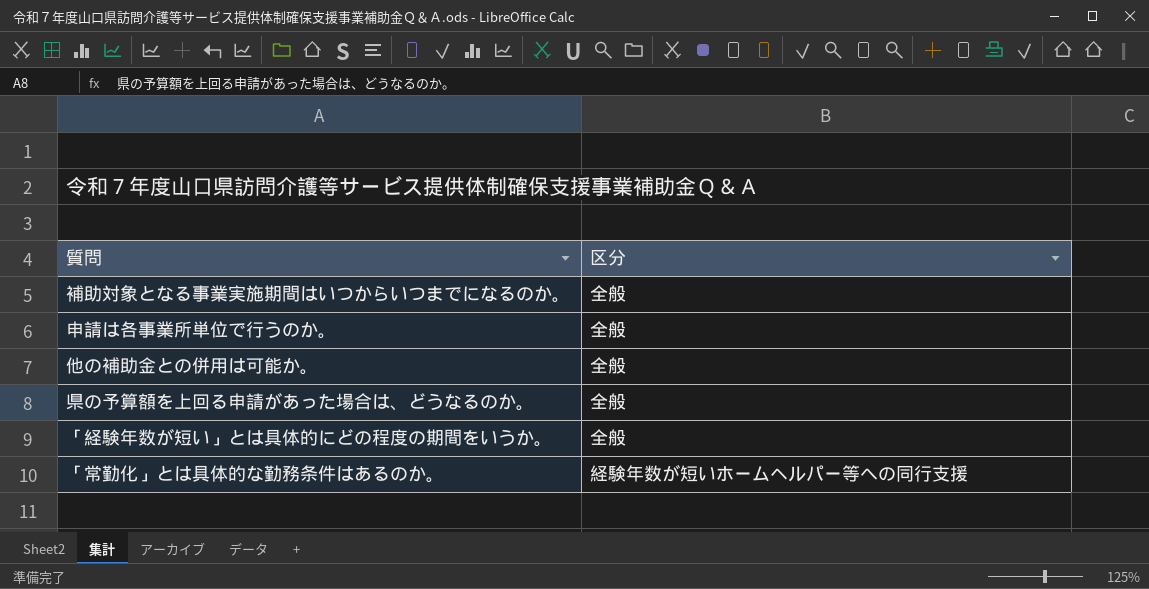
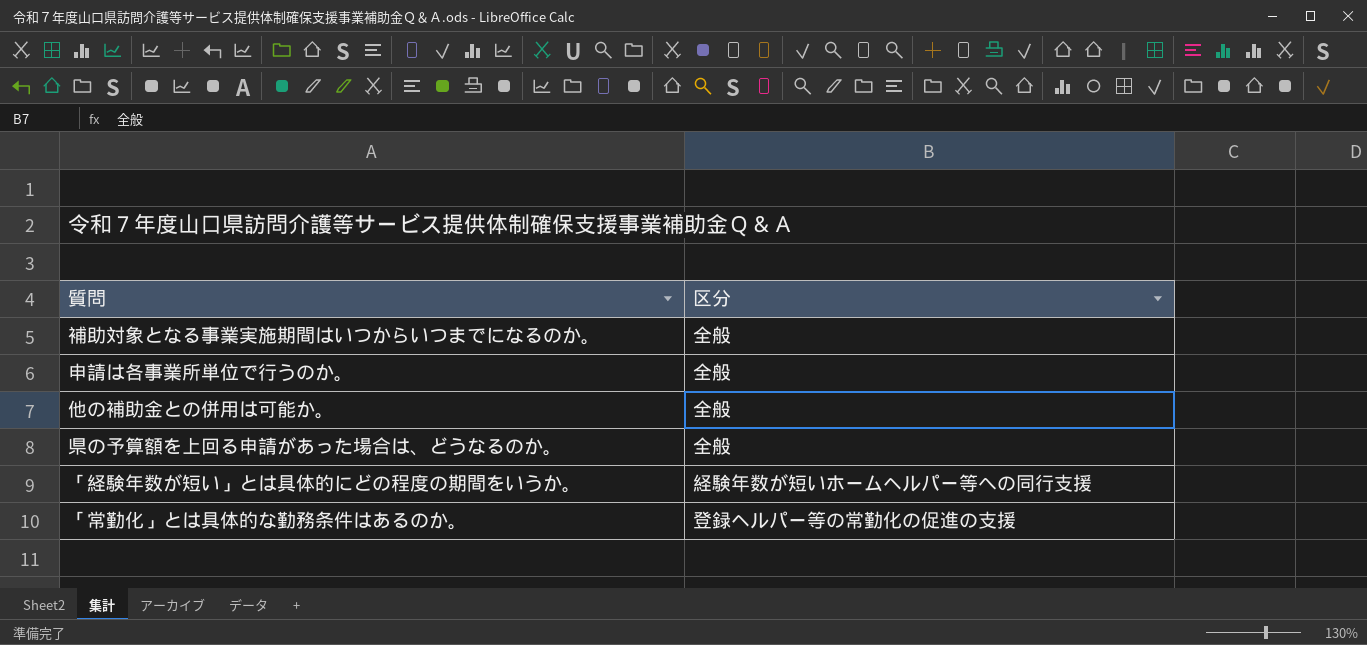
「経験年数が短い」とは具体的にどの程度の期間をいうか。 | 区分: 全般 -> 経験年数が短いホームヘルパー等への同行支援
「常勤化」とは具体的な勤務条件はあるのか。 | 区分: 経験年数が短いホームヘルパー等への同行支援 -> 登録ヘルパー等の常勤化の促進の支援

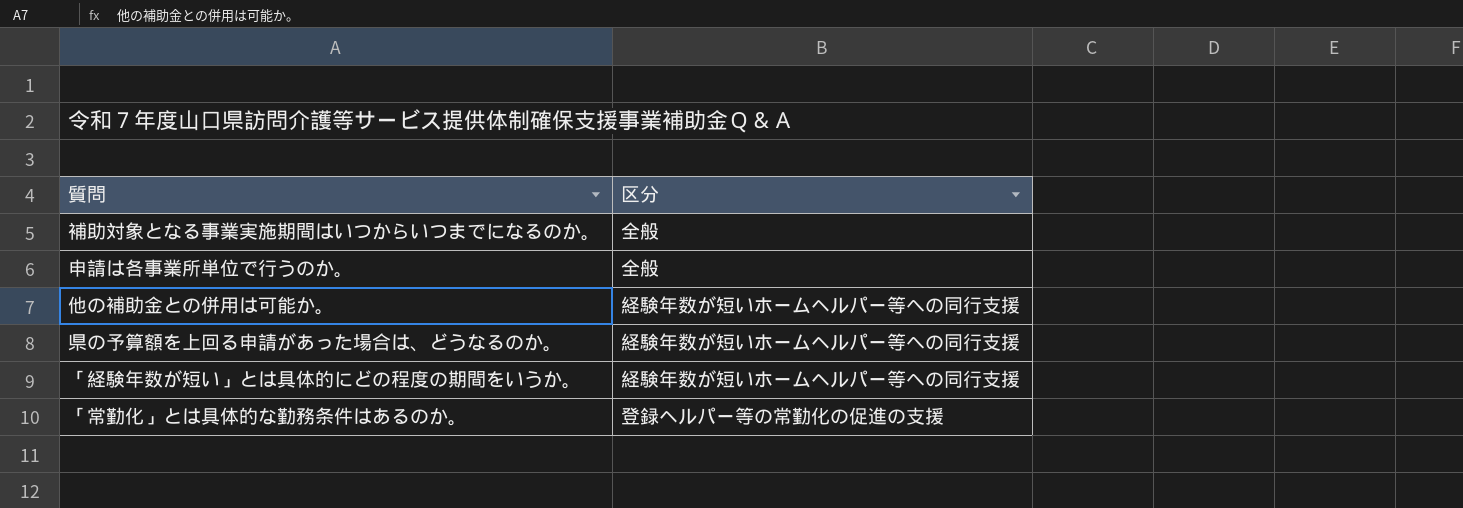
他の補助金との併用は可能か。 | 区分: 全般 -> 経験年数が短いホームヘルパー等への同行支援
県の予算額を上回る申請があった場合は、どうなるのか。 | 区分: 全般 -> 経験年数が短いホームヘルパー等への同行支援

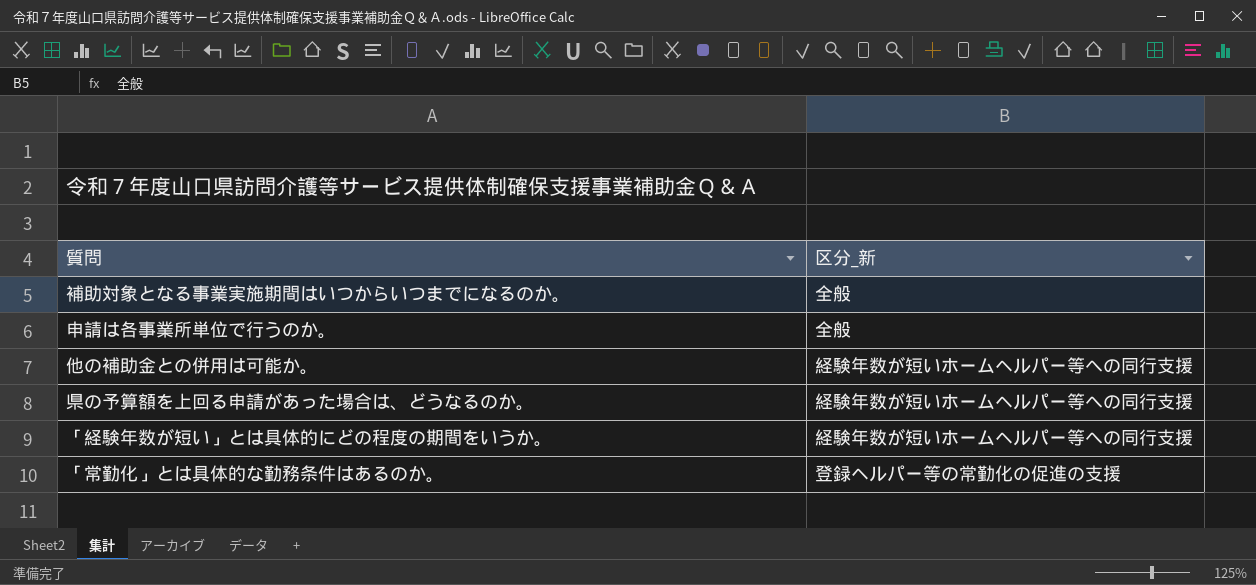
column name: 区分 -> 区分_新

